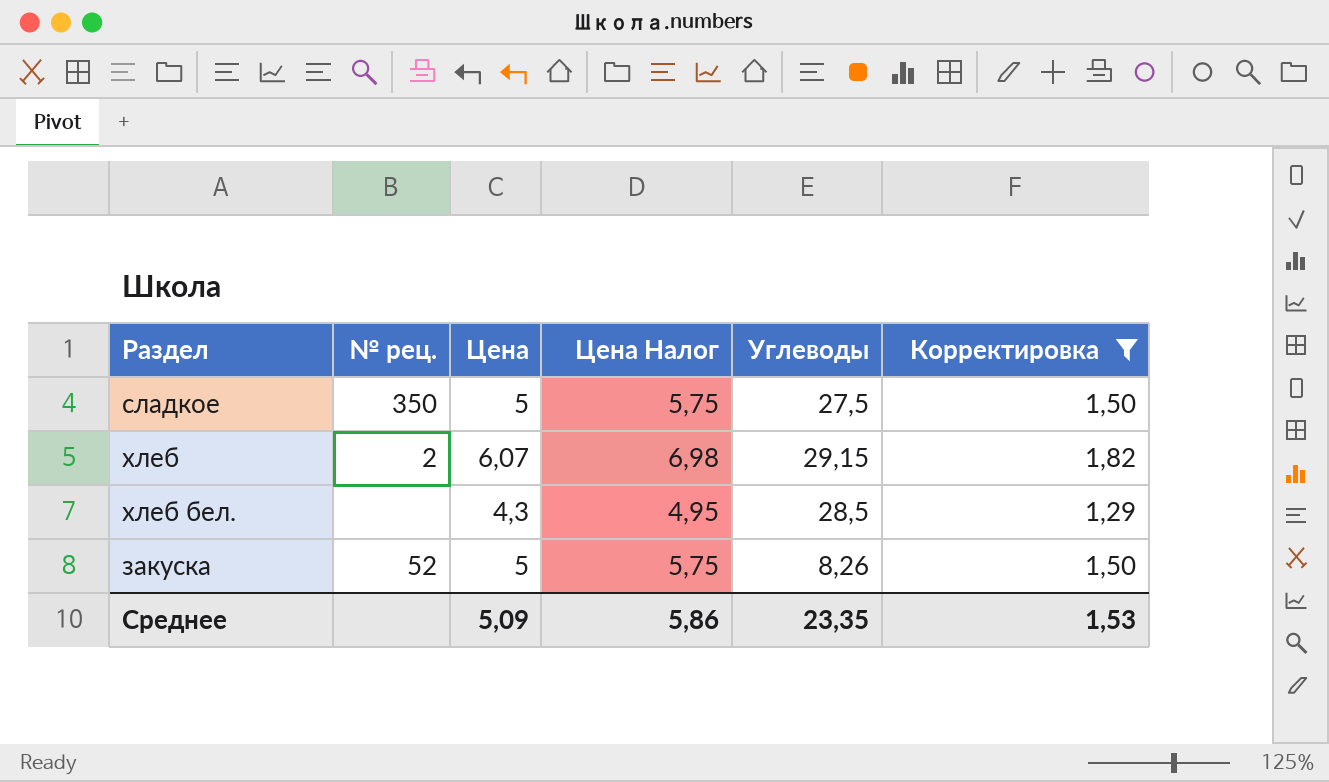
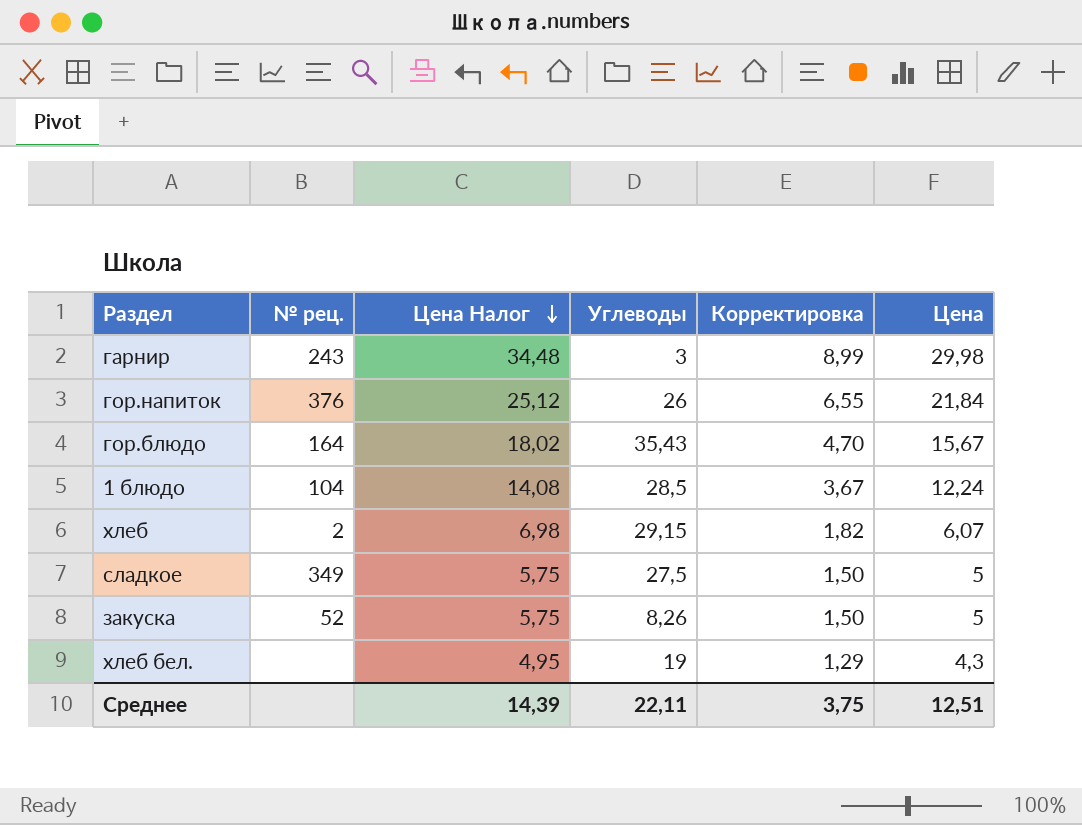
filter: Корректировка <= 1,82 -> none
row order: none -> Цена Налог descending
column Цена | position: 3 -> 6
сладкое | № рец.: 350 -> 349
хлеб бел. | Углеводы: 28,5 -> 19
Среднее | Цена Налог: 5,86 -> 14,39
Среднее | Углеводы: 23,35 -> 22,11
Среднее | Корректировка: 1,53 -> 3,75
Среднее | Цена: 5,09 -> 12,51

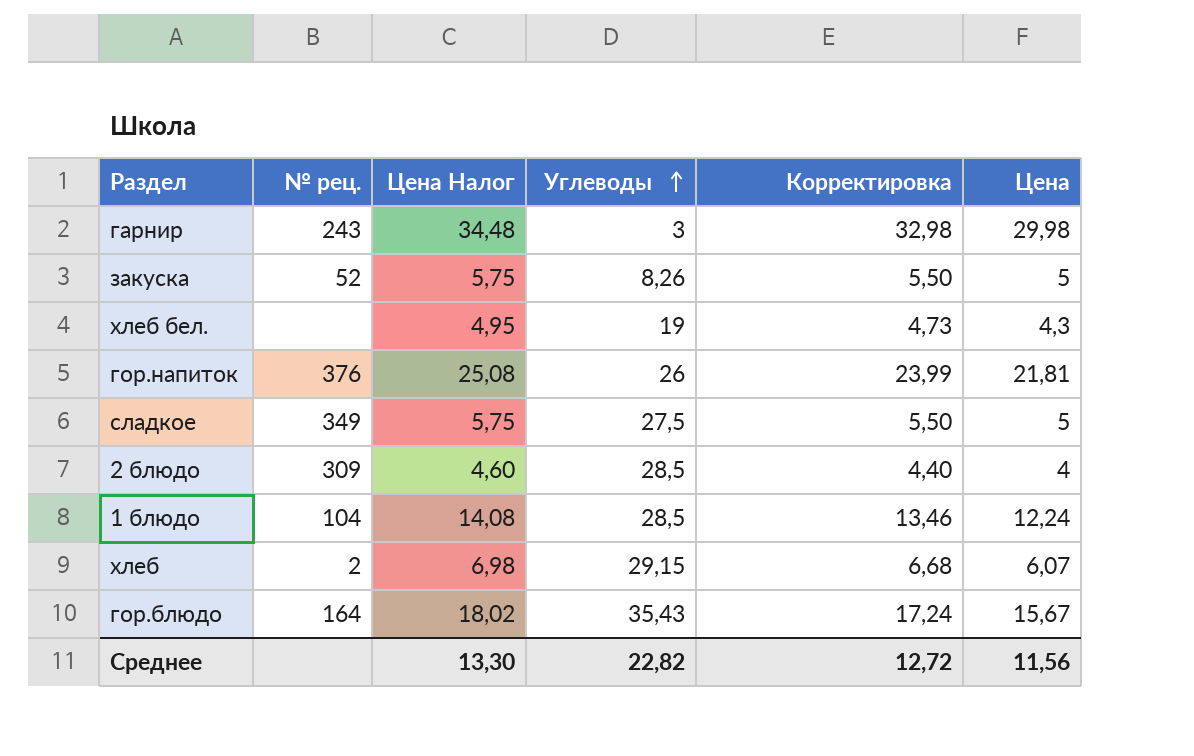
row order: Цена Налог descending -> Углеводы ascending
column Корректировка | formula: [Цена] * 0,3 -> [Цена] * 1,1
гор.напиток | Цена Налог: 25,12 -> 25,08
гор.напиток | Цена: 21,84 -> 21,81
row 2 блюдо: none -> 309 | 4,60 | 28,5 | 4,40 | 4
Среднее | Цена Налог: 14,39 -> 13,30
Среднее | Углеводы: 22,11 -> 22,82
Среднее | Корректировка: 3,75 -> 12,72
Среднее | Цена: 12,51 -> 11,56

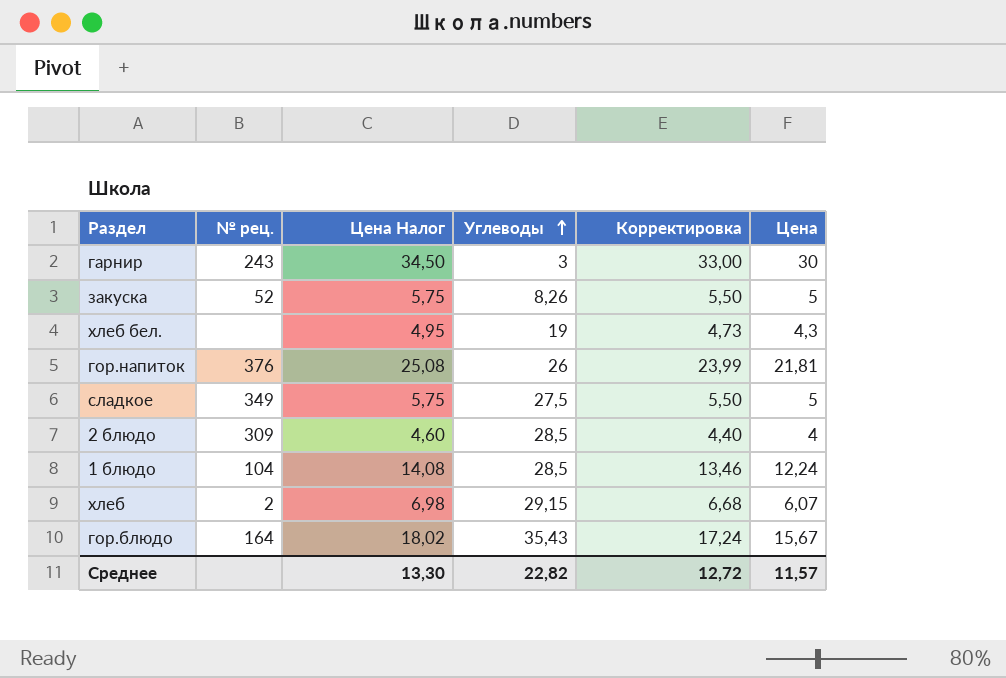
гарнир | Цена Налог: 34,48 -> 34,50
гарнир | Корректировка: 32,98 -> 33,00
гарнир | Цена: 29,98 -> 30
Среднее | Цена: 11,56 -> 11,57

